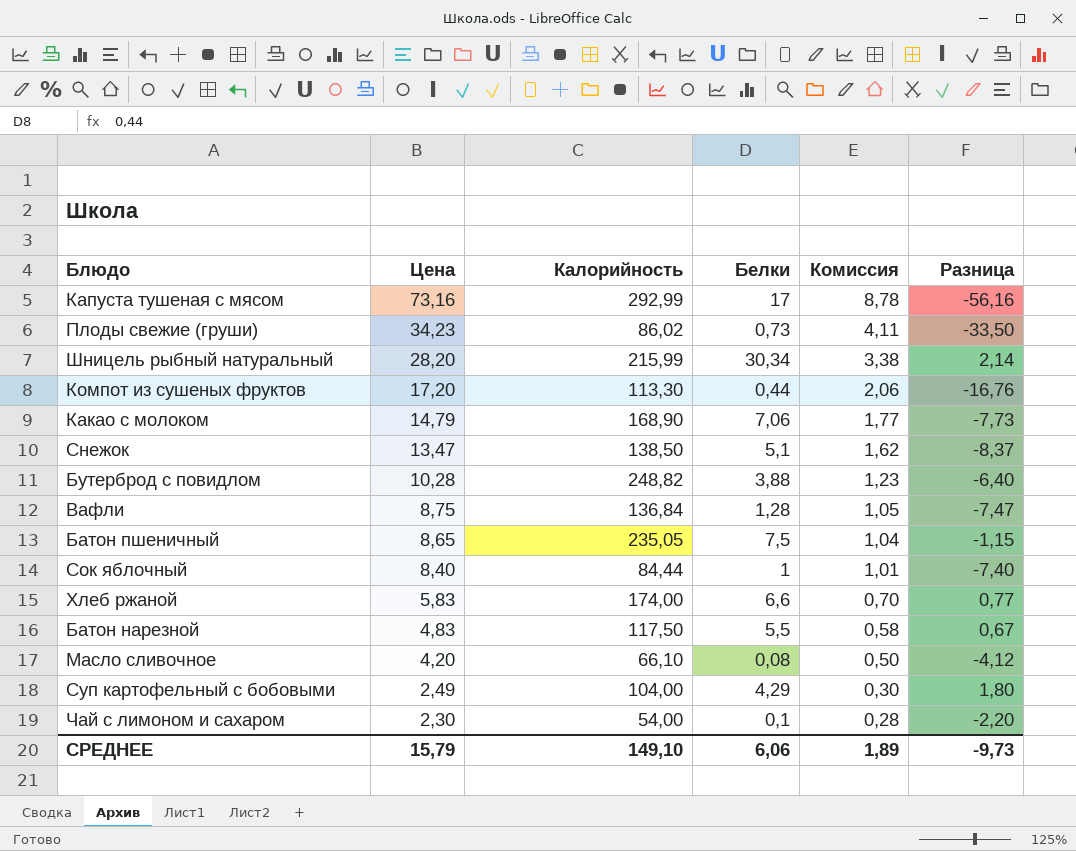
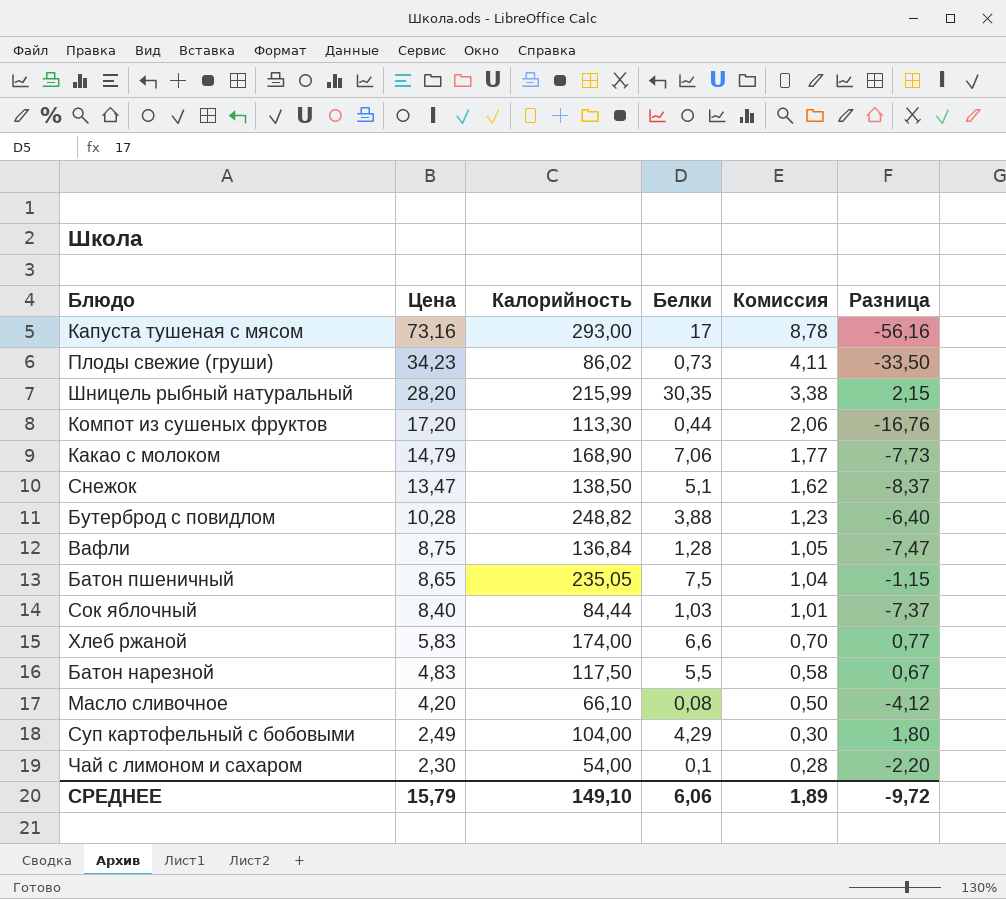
Капуста тушеная с мясом | Калорийность: 292,99 -> 293,00
Шницель рыбный натуральный | Белки: 30,34 -> 30,35
Шницель рыбный натуральный | Разница: 2,14 -> 2,15
Сок яблочный | Белки: 1 -> 1,03
Сок яблочный | Разница: -7,40 -> -7,37
СРЕДНЕЕ | Разница: -9,73 -> -9,72

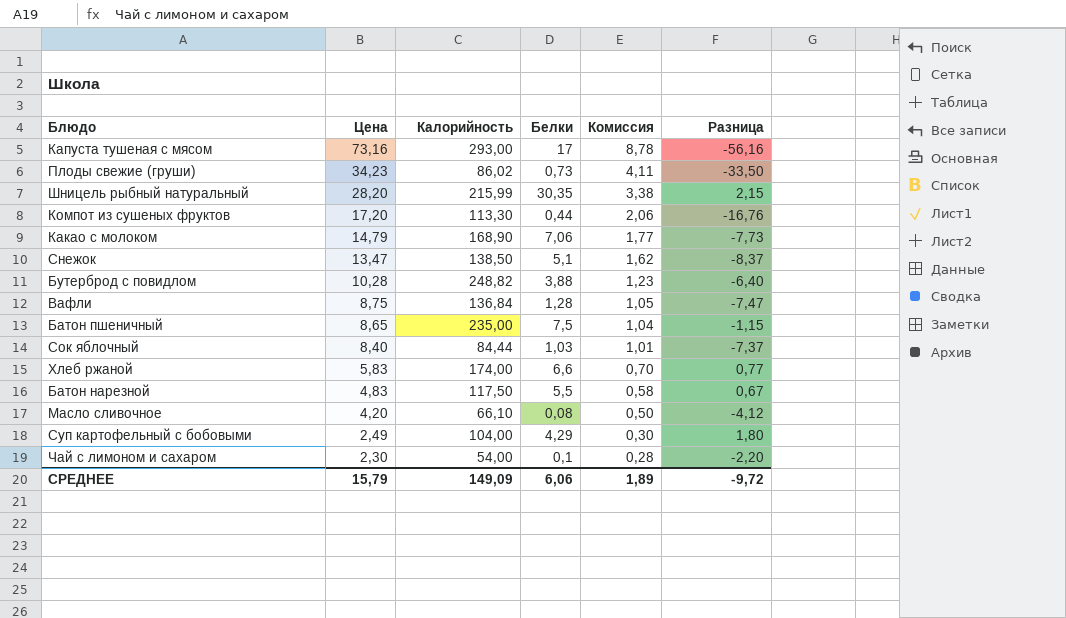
Батон пшеничный | Калорийность: 235,05 -> 235,00
СРЕДНЕЕ | Калорийность: 149,10 -> 149,09

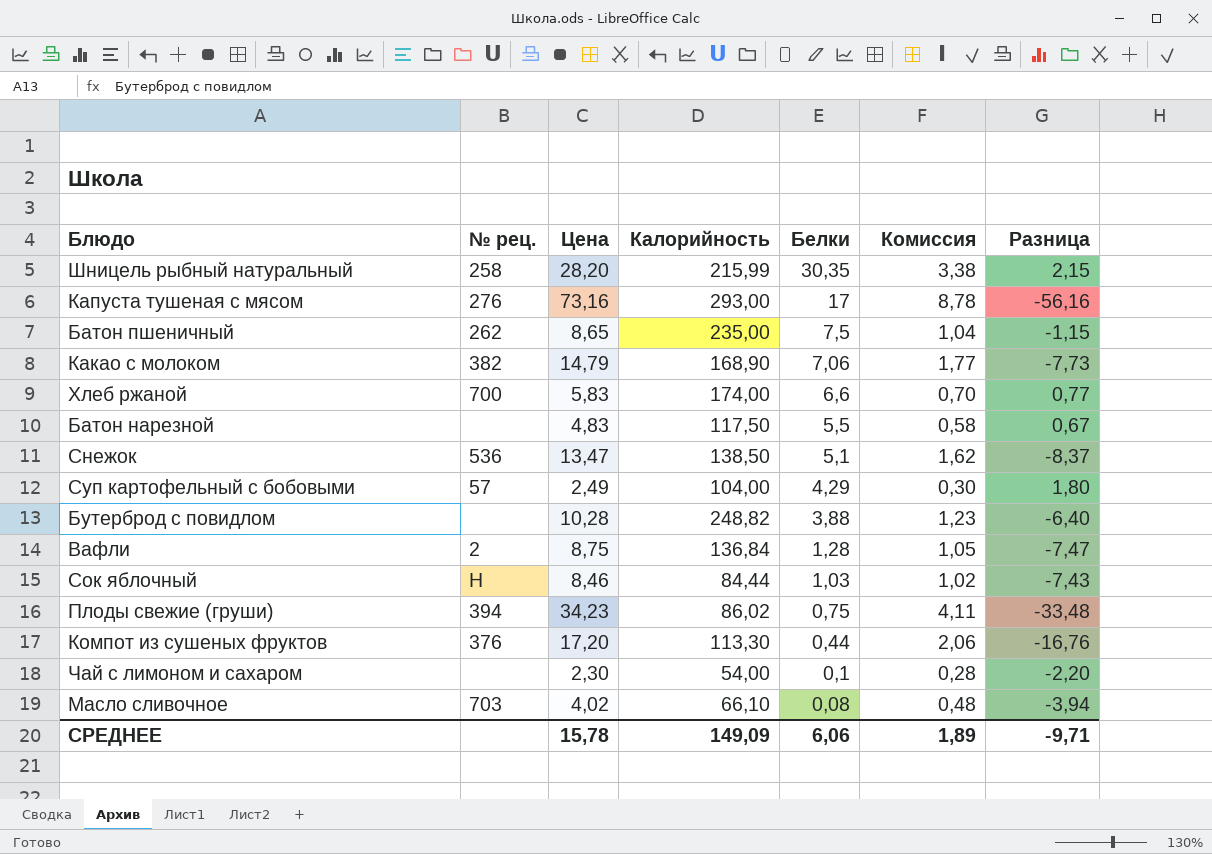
row order: Цена descending -> Белки descending
column № рец. | position: none -> 2
Сок яблочный | Цена: 8,40 -> 8,46
Сок яблочный | Комиссия: 1,01 -> 1,02
Сок яблочный | Разница: -7,37 -> -7,43
Плоды свежие (груши) | Белки: 0,73 -> 0,75
Плоды свежие (груши) | Разница: -33,50 -> -33,48
Масло сливочное | Цена: 4,20 -> 4,02
Масло сливочное | Комиссия: 0,50 -> 0,48
Масло сливочное | Разница: -4,12 -> -3,94
СРЕДНЕЕ | Цена: 15,79 -> 15,78
СРЕДНЕЕ | Разница: -9,72 -> -9,71

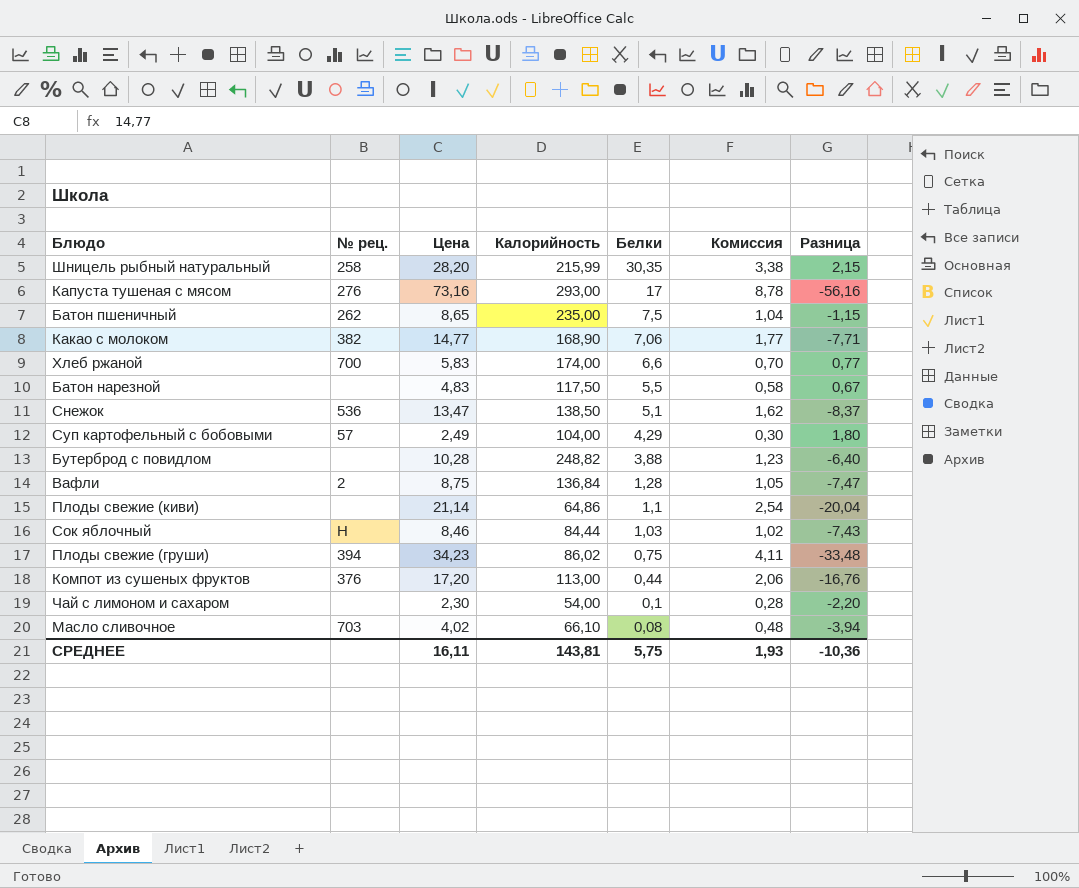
Какао с молоком | Цена: 14,79 -> 14,77
Какао с молоком | Разница: -7,73 -> -7,71
row Плоды свежие (киви): none -> none | 21,14 | 64,86 | 1,1 | 2,54 | -20,04
Компот из сушеных фруктов | Калорийность: 113,30 -> 113,00
СРЕДНЕЕ | Цена: 15,78 -> 16,11
СРЕДНЕЕ | Калорийность: 149,09 -> 143,81
СРЕДНЕЕ | Белки: 6,06 -> 5,75
СРЕДНЕЕ | Комиссия: 1,89 -> 1,93
СРЕДНЕЕ | Разница: -9,71 -> -10,36

